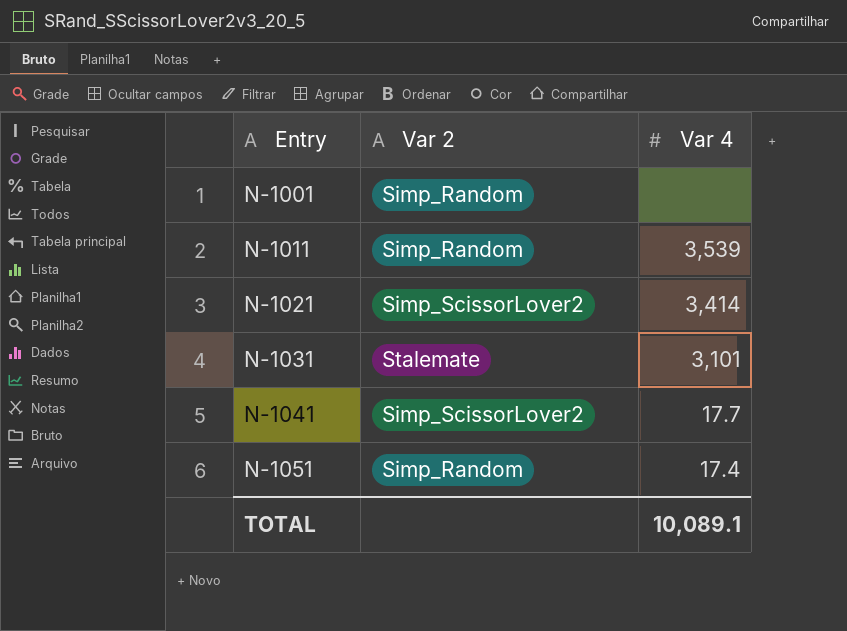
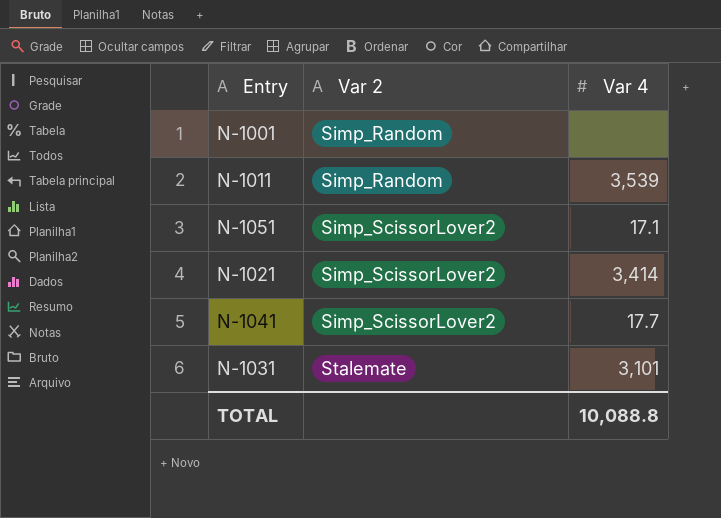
row order: Entry ascending -> Var 2 ascending
N-1051 | Var 2: Simp_Random -> Simp_ScissorLover2
N-1051 | Var 4: 17.4 -> 17.1
TOTAL | Var 4: 10,089.1 -> 10,088.8

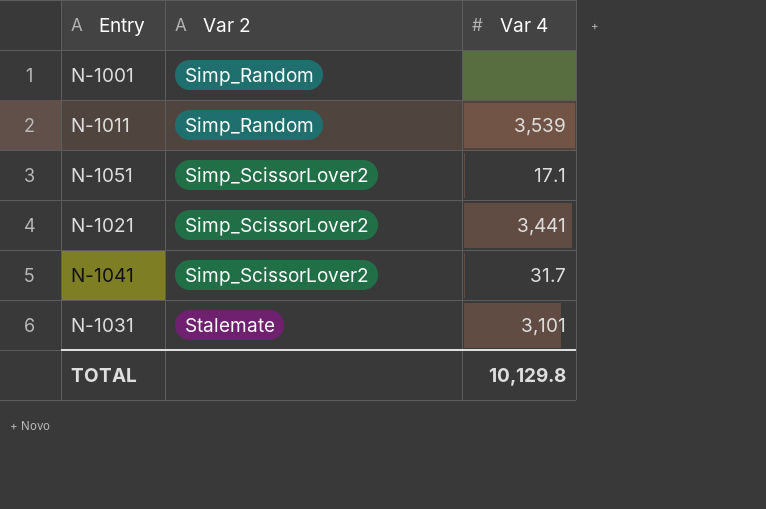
N-1021 | Var 4: 3,414 -> 3,441
N-1041 | Var 4: 17.7 -> 31.7
TOTAL | Var 4: 10,088.8 -> 10,129.8

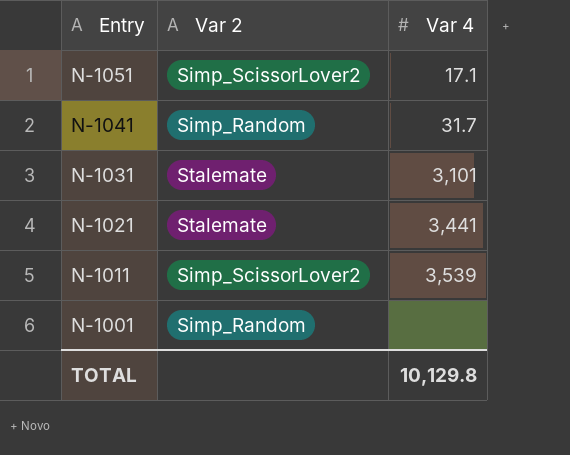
row order: Var 2 ascending -> Entry descending
N-1041 | Var 2: Simp_ScissorLover2 -> Simp_Random
N-1021 | Var 2: Simp_ScissorLover2 -> Stalemate
N-1011 | Var 2: Simp_Random -> Simp_ScissorLover2

